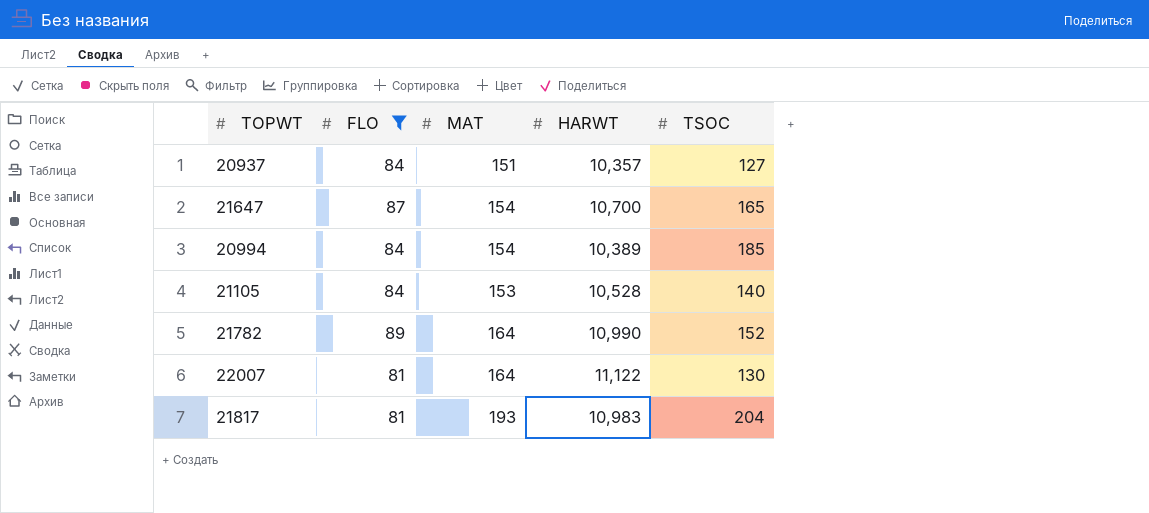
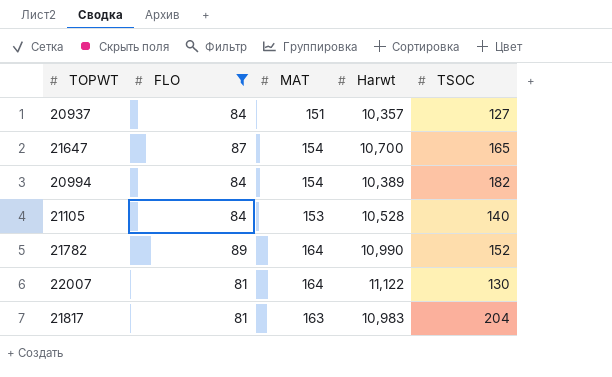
column name: HARWT -> Harwt
20994 | TSOC: 185 -> 182
21817 | MAT: 193 -> 163

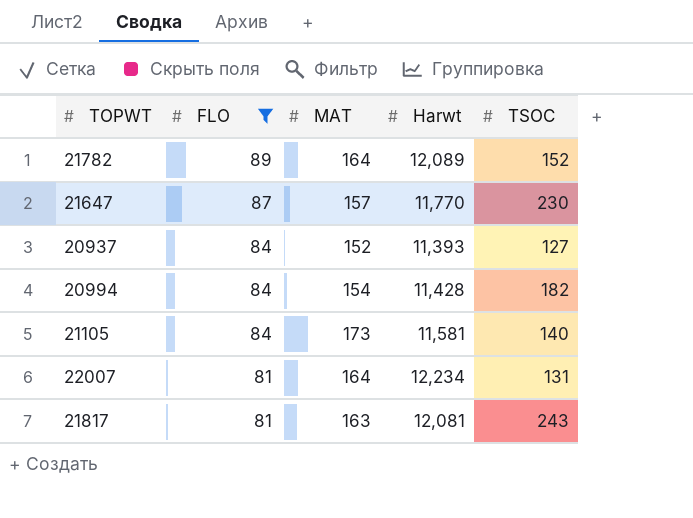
row order: none -> FLO descending
21782 | Harwt: 10,990 -> 12,089
21647 | MAT: 154 -> 157
21647 | Harwt: 10,700 -> 11,770
21647 | TSOC: 165 -> 230
20937 | MAT: 151 -> 152
20937 | Harwt: 10,357 -> 11,393
20994 | Harwt: 10,389 -> 11,428
21105 | MAT: 153 -> 173
21105 | Harwt: 10,528 -> 11,581
22007 | Harwt: 11,122 -> 12,234
22007 | TSOC: 130 -> 131
21817 | Harwt: 10,983 -> 12,081
21817 | TSOC: 204 -> 243

